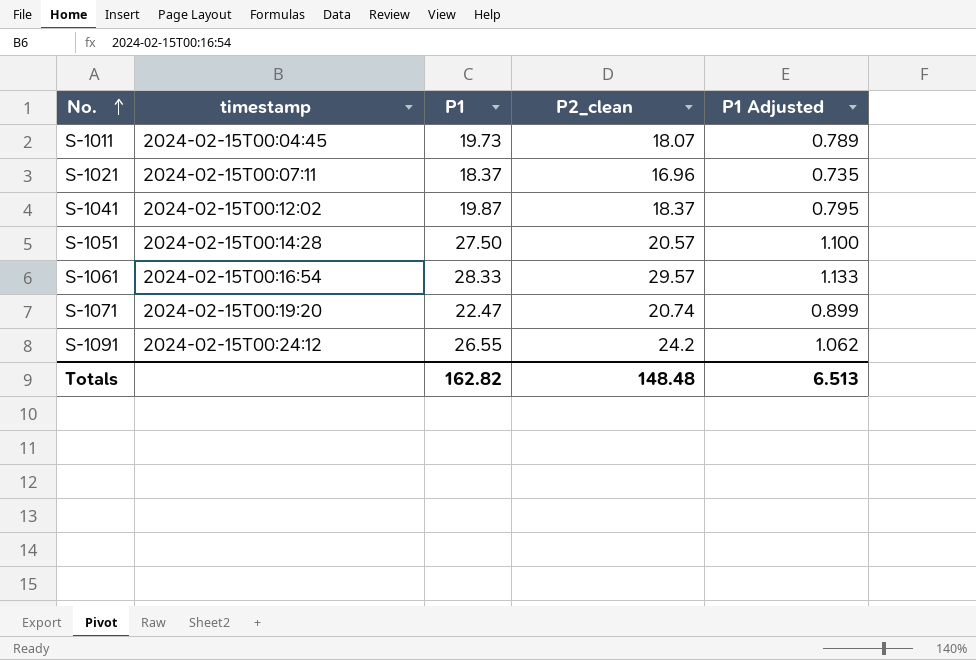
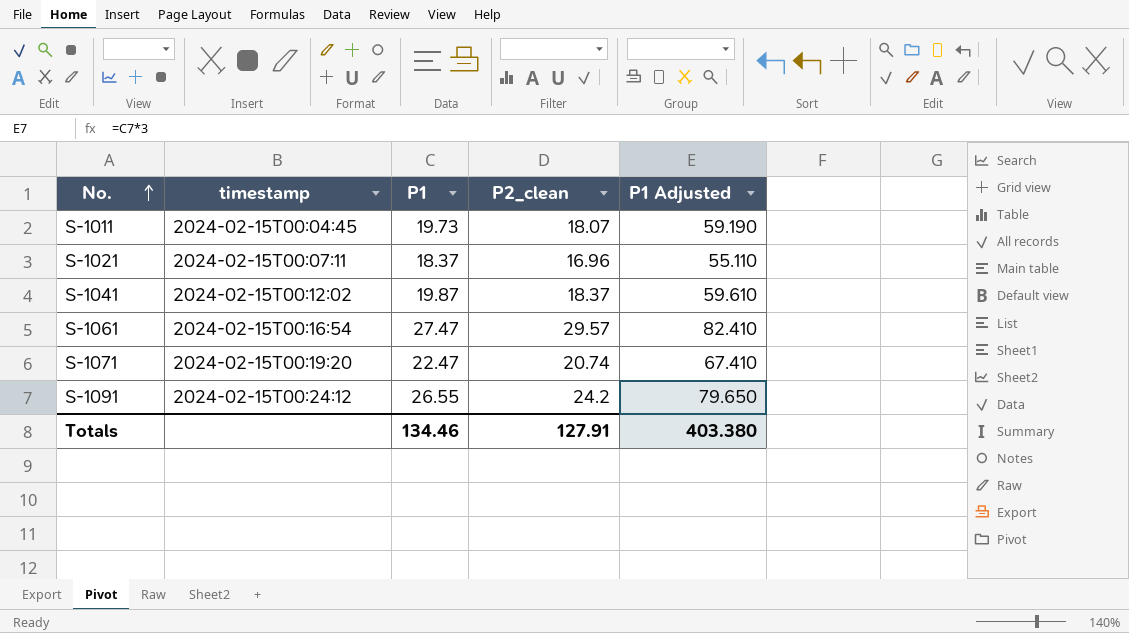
column P1 Adjusted | formula: [P1] * 0.04 -> [P1] * 3
row S-1051: 2024-02-15T00:14:28 | 27.50 | 20.57 | 1.100 -> none
S-1061 | P1: 28.33 -> 27.47
Totals | P1: 162.82 -> 134.46
Totals | P2_clean: 148.48 -> 127.91
Totals | P1 Adjusted: 6.513 -> 403.380

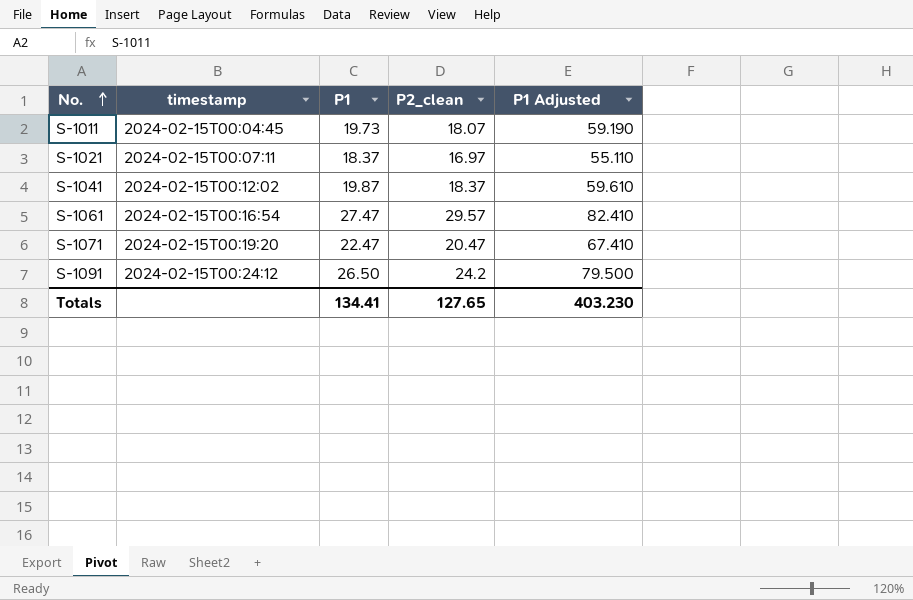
S-1021 | P2_clean: 16.96 -> 16.97
S-1071 | P2_clean: 20.74 -> 20.47
S-1091 | P1: 26.55 -> 26.50
S-1091 | P1 Adjusted: 79.650 -> 79.500
Totals | P1: 134.46 -> 134.41
Totals | P2_clean: 127.91 -> 127.65
Totals | P1 Adjusted: 403.380 -> 403.230

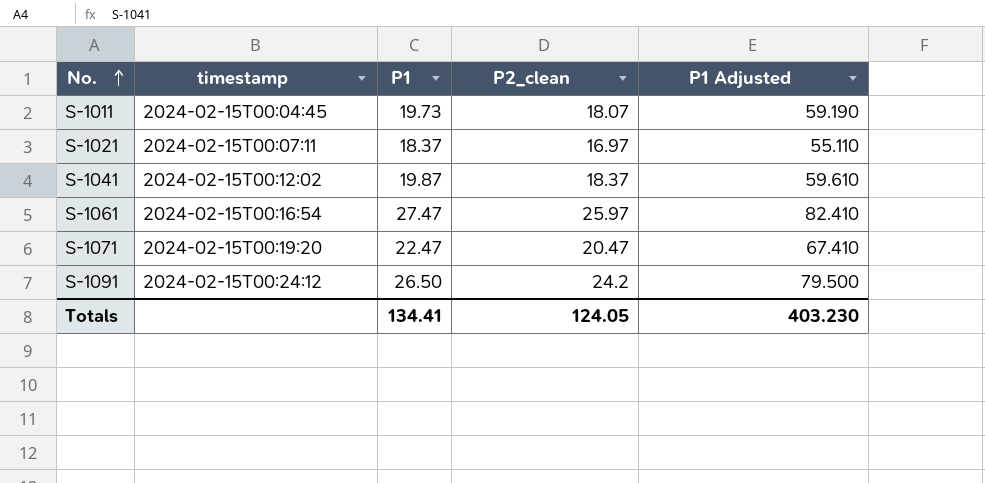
S-1061 | P2_clean: 29.57 -> 25.97
Totals | P2_clean: 127.65 -> 124.05

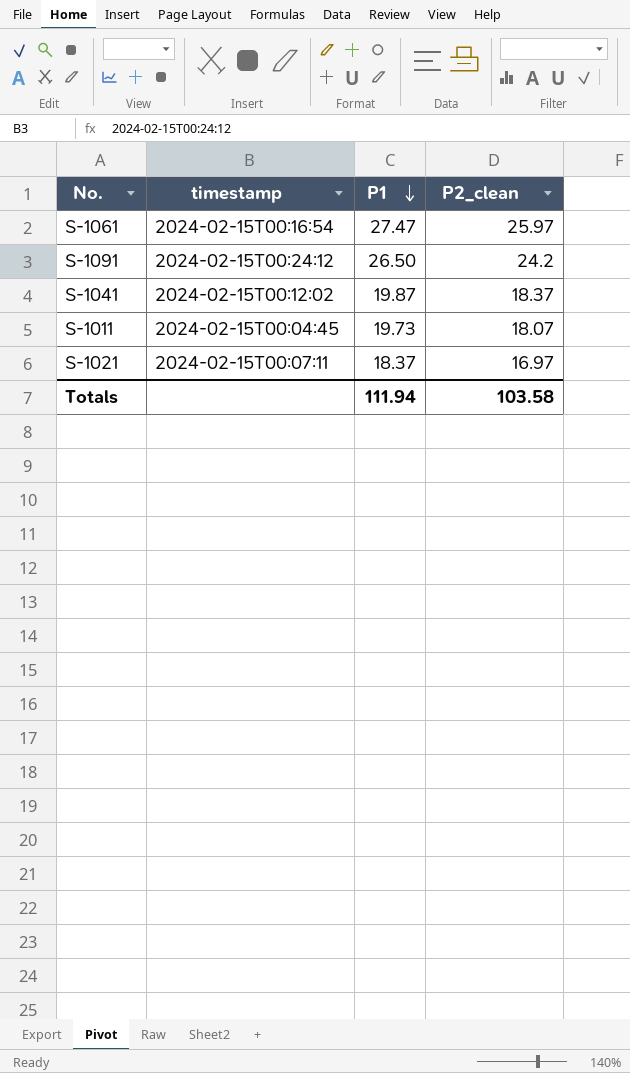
row order: No. ascending -> P1 descending
column P1 Adjusted | formula: [P1] * 3 -> none
row S-1071: 2024-02-15T00:19:20 | 22.47 | 20.47 | 67.410 -> none
Totals | P1: 134.41 -> 111.94
Totals | P2_clean: 124.05 -> 103.58

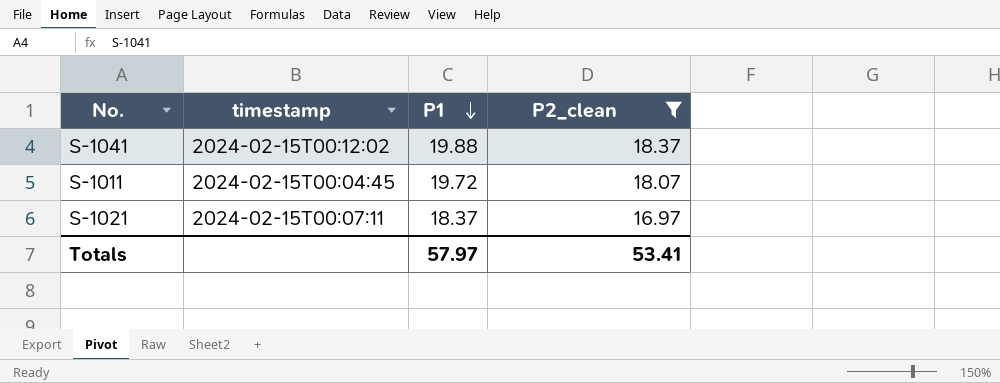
filter: none -> P2_clean <= 18.37
S-1041 | P1: 19.87 -> 19.88
S-1011 | P1: 19.73 -> 19.72
Totals | P1: 111.94 -> 57.97
Totals | P2_clean: 103.58 -> 53.41

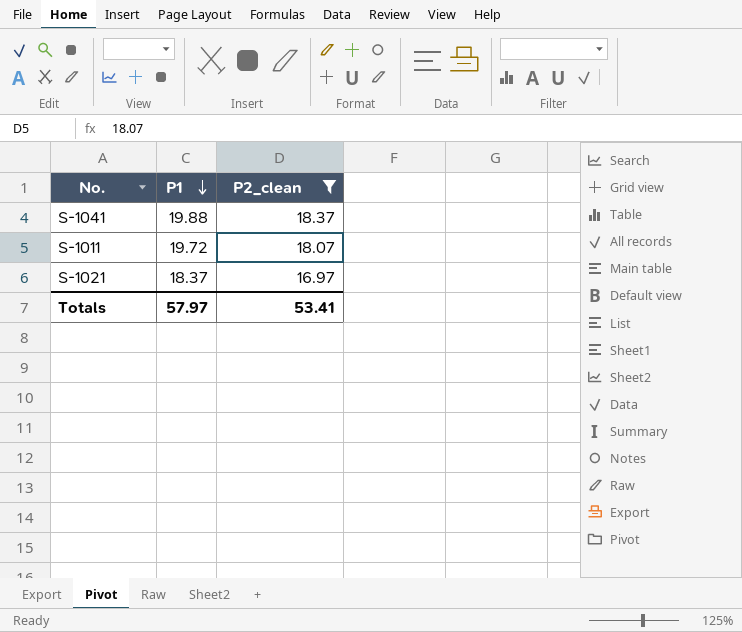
column timestamp | position: 2 -> none

